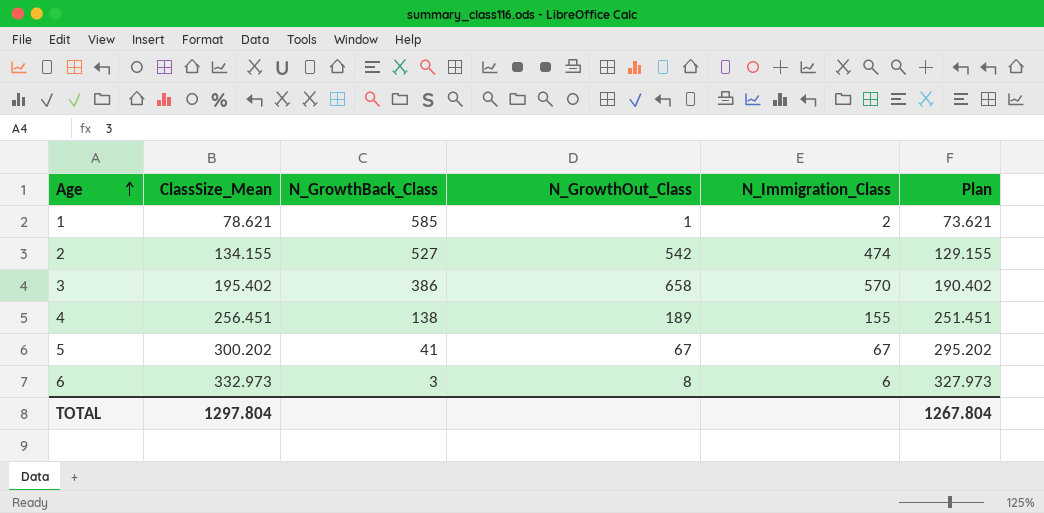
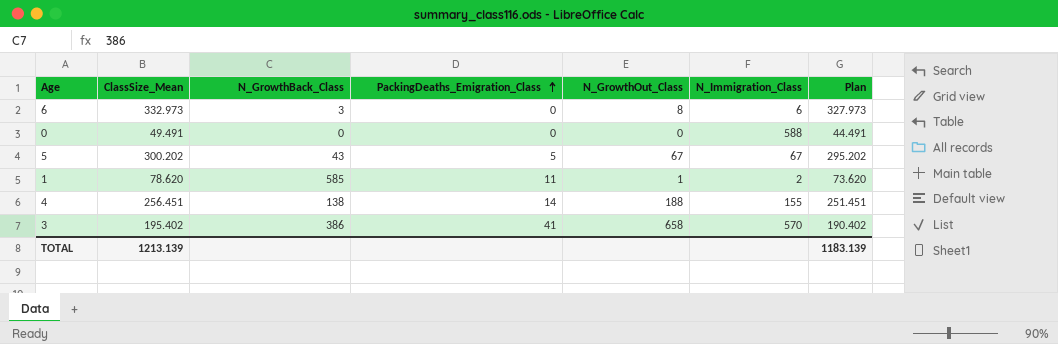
row order: Age ascending -> PackingDeaths_Emigration_Class ascending
column PackingDeaths_Emigration_Class | position: none -> 4
row 2: 134.155 | 527 | 542 | 474 | 129.155 -> none
row 0: none -> 49.491 | 0 | 0 | 0 | 588 | 44.491
5 | N_GrowthBack_Class: 41 -> 43
1 | ClassSize_Mean: 78.621 -> 78.620
1 | Plan: 73.621 -> 73.620
4 | N_GrowthOut_Class: 189 -> 188
TOTAL | ClassSize_Mean: 1297.804 -> 1213.139
TOTAL | Plan: 1267.804 -> 1183.139

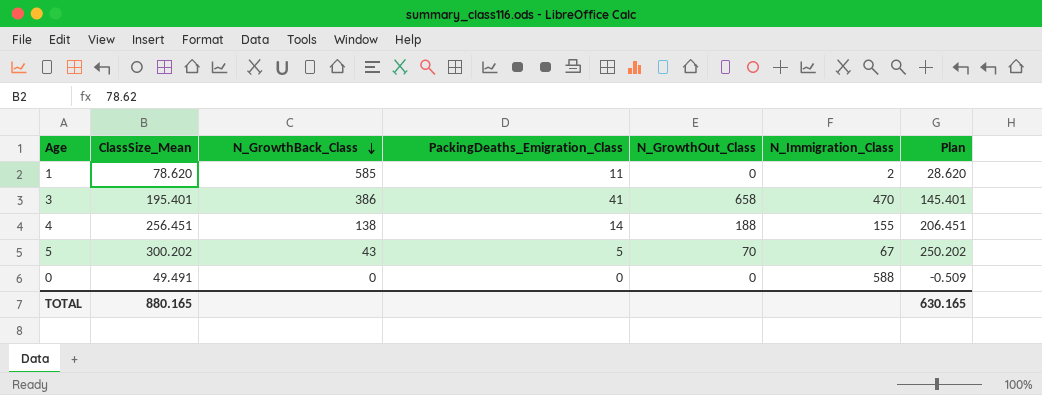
row order: PackingDeaths_Emigration_Class ascending -> N_GrowthBack_Class descending
column Plan | formula: [ClassSize_Mean] - 5 -> [ClassSize_Mean] - 50
row 6: 332.973 | 3 | 0 | 8 | 6 | 327.973 -> none
1 | N_GrowthOut_Class: 1 -> 0
3 | ClassSize_Mean: 195.402 -> 195.401
3 | N_Immigration_Class: 570 -> 470
5 | N_GrowthOut_Class: 67 -> 70
TOTAL | ClassSize_Mean: 1213.139 -> 880.165
TOTAL | Plan: 1183.139 -> 630.165

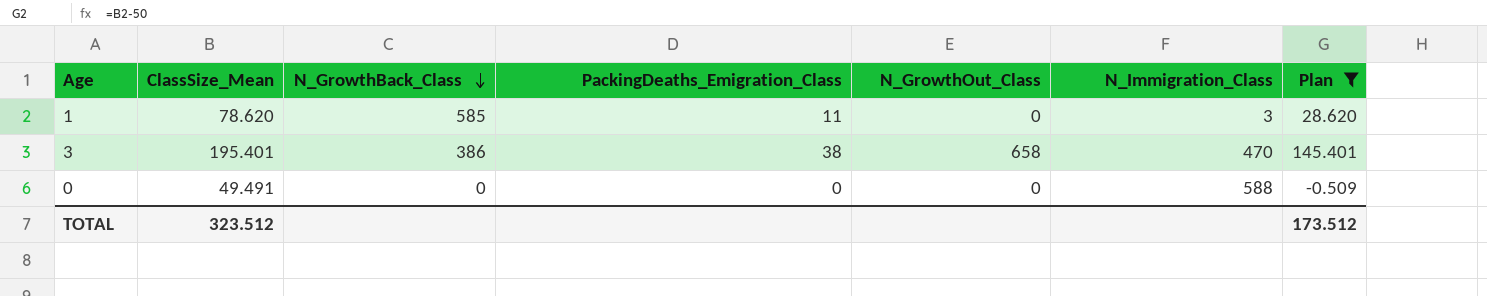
filter: none -> Plan <= 145.401
1 | N_Immigration_Class: 2 -> 3
3 | PackingDeaths_Emigration_Class: 41 -> 38
TOTAL | ClassSize_Mean: 880.165 -> 323.512
TOTAL | Plan: 630.165 -> 173.512

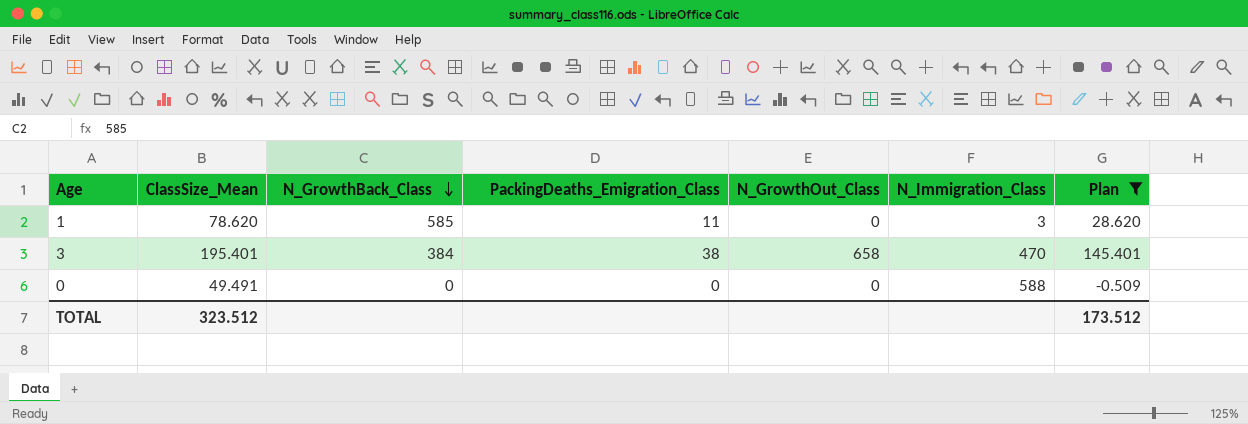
3 | N_GrowthBack_Class: 386 -> 384

